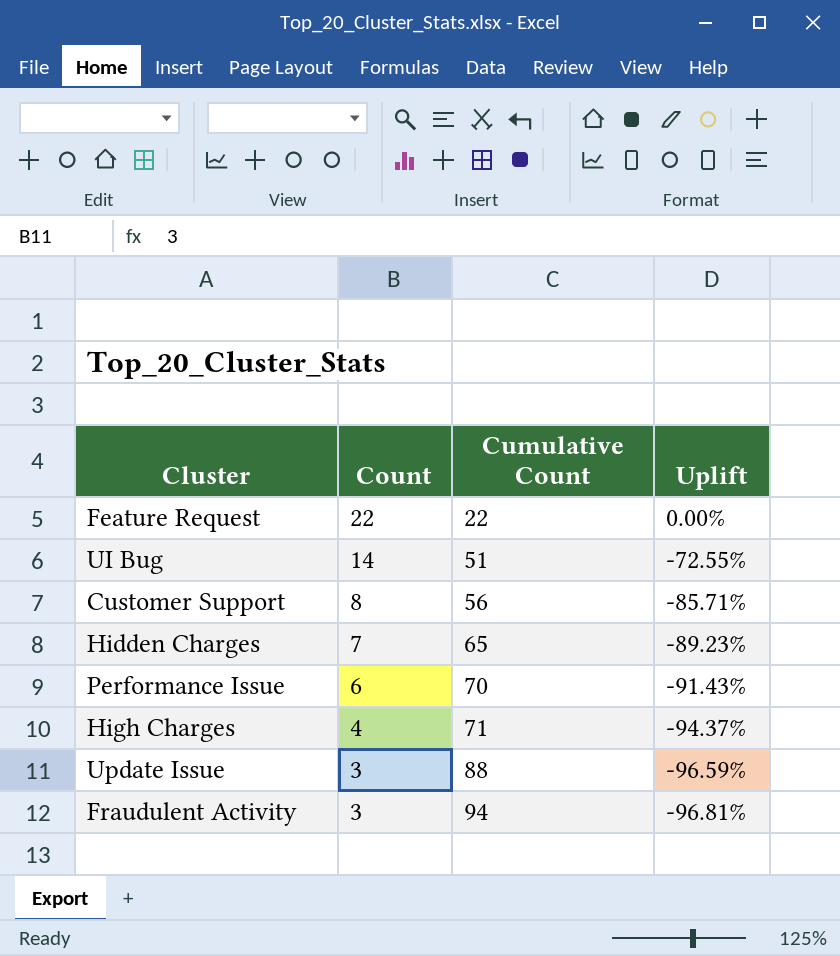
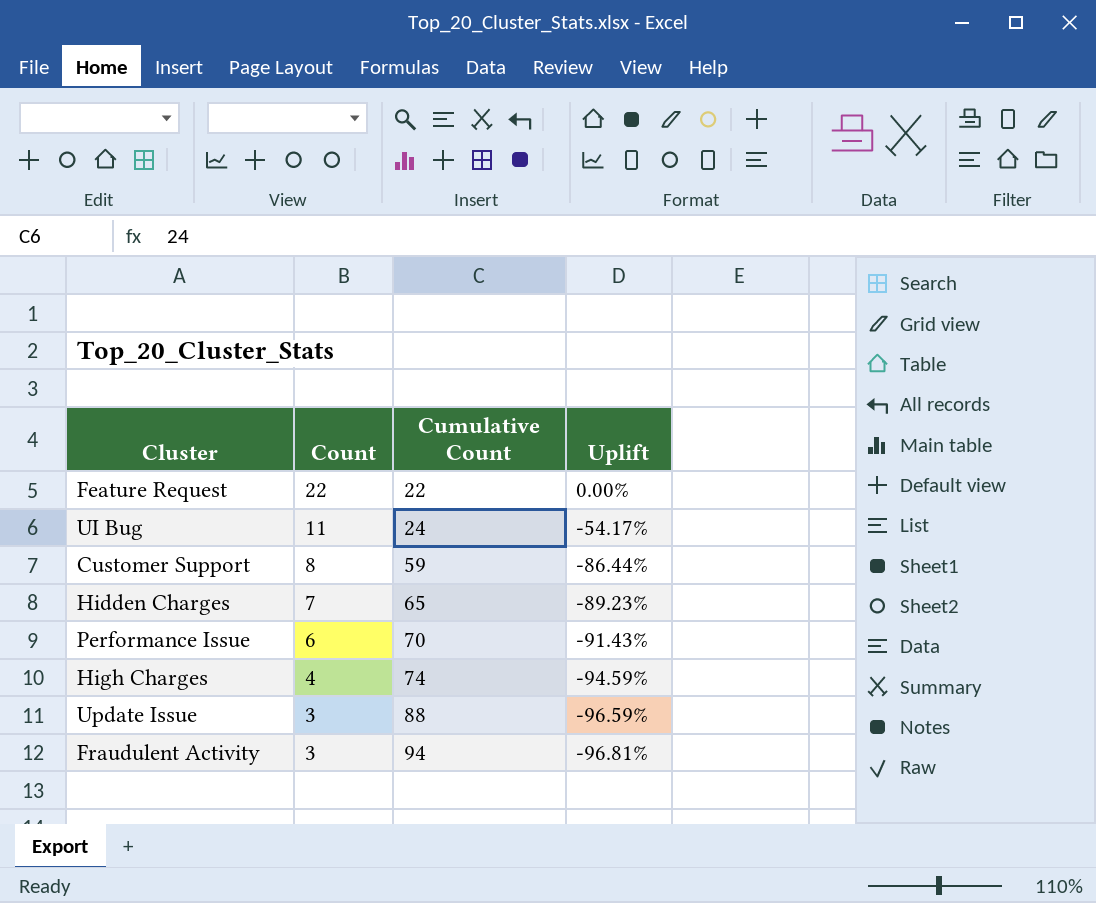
UI Bug | Count: 14 -> 11
UI Bug | Cumulative Count: 51 -> 24
UI Bug | Uplift: -72.55% -> -54.17%
Customer Support | Cumulative Count: 56 -> 59
Customer Support | Uplift: -85.71% -> -86.44%
High Charges | Cumulative Count: 71 -> 74
High Charges | Uplift: -94.37% -> -94.59%

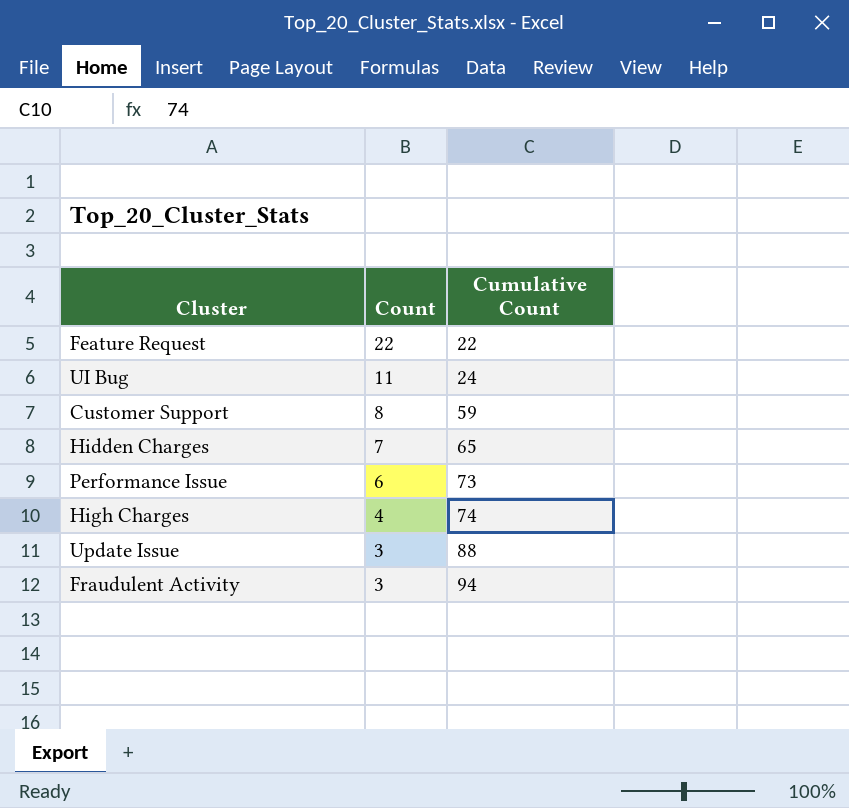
column Uplift | formula: ([Count] - [Cumulative Count]) / [Cumulative Count] -> none
Performance Issue | Cumulative Count: 70 -> 73

